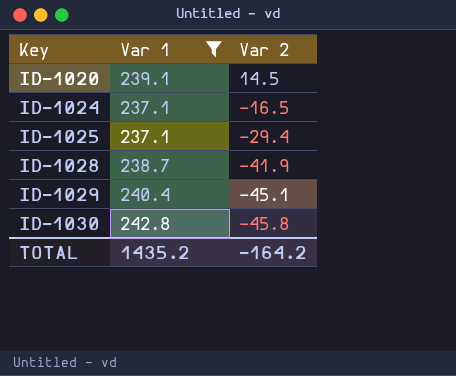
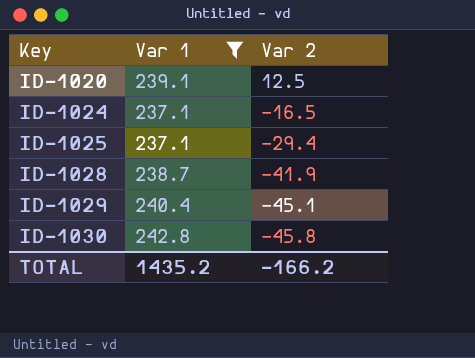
ID-1020 | Var 2: 14.5 -> 12.5
TOTAL | Var 2: -164.2 -> -166.2

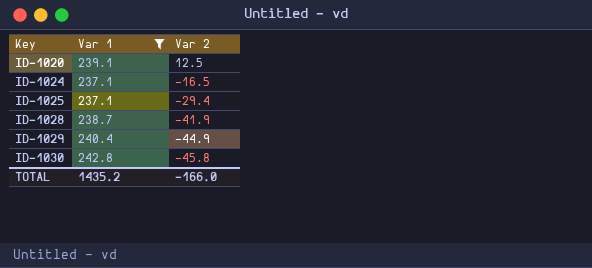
ID-1029 | Var 2: -45.1 -> -44.9
TOTAL | Var 2: -166.2 -> -166.0

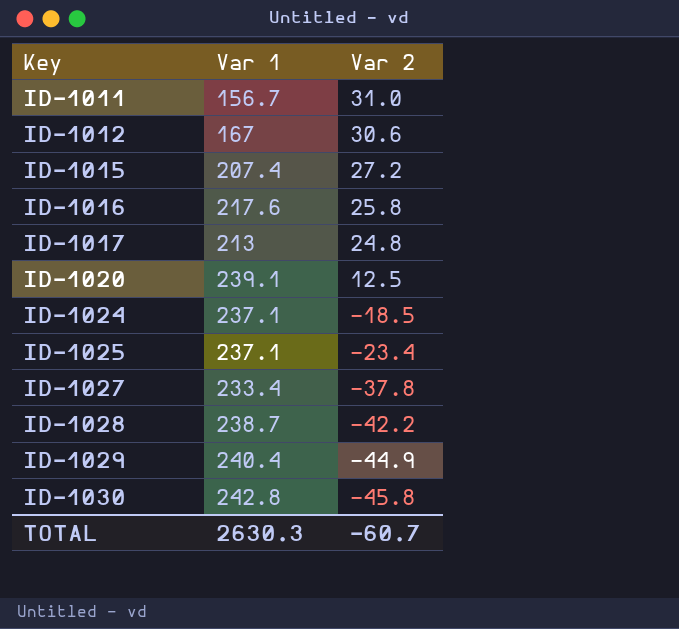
filter: Var 1 >= 237.1 -> none
ID-1024 | Var 2: -16.5 -> -18.5
ID-1025 | Var 2: -29.4 -> -23.4
ID-1028 | Var 2: -41.9 -> -42.2
TOTAL | Var 1: 1435.2 -> 2630.3
TOTAL | Var 2: -166.0 -> -60.7

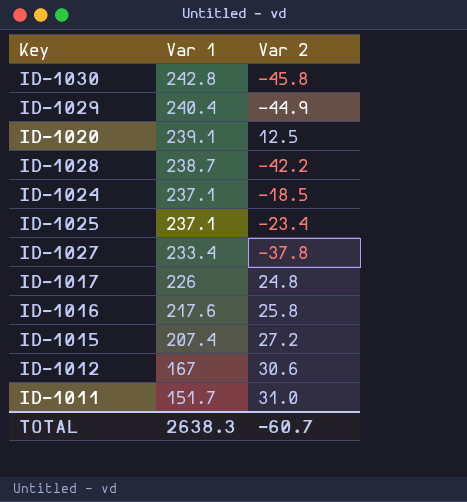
row order: Key ascending -> Var 1 descending
ID-1017 | Var 1: 213 -> 226
ID-1011 | Var 1: 156.7 -> 151.7
TOTAL | Var 1: 2630.3 -> 2638.3

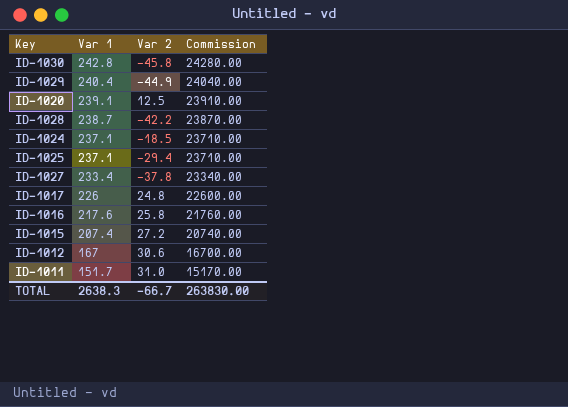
column Commission | formula: none -> [Var 1] * 100
ID-1025 | Var 2: -23.4 -> -29.4
TOTAL | Var 2: -60.7 -> -66.7

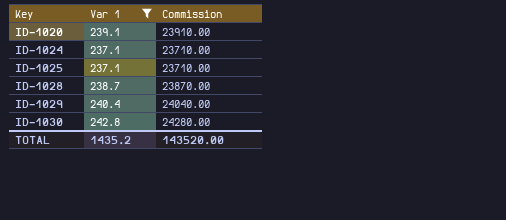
filter: none -> Var 1 >= 237.1
row order: Var 1 descending -> Key ascending
column Var 2 | position: 3 -> none
TOTAL | Var 1: 2638.3 -> 1435.2
TOTAL | Commission: 263830.00 -> 143520.00

